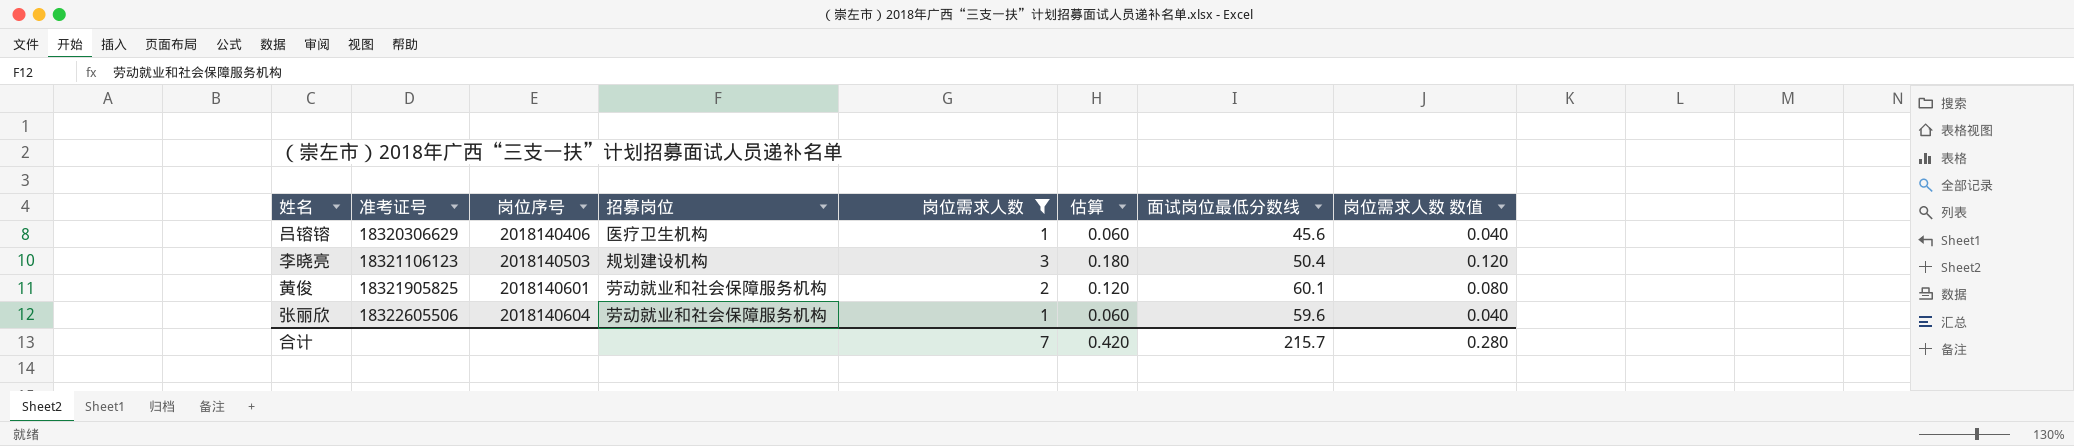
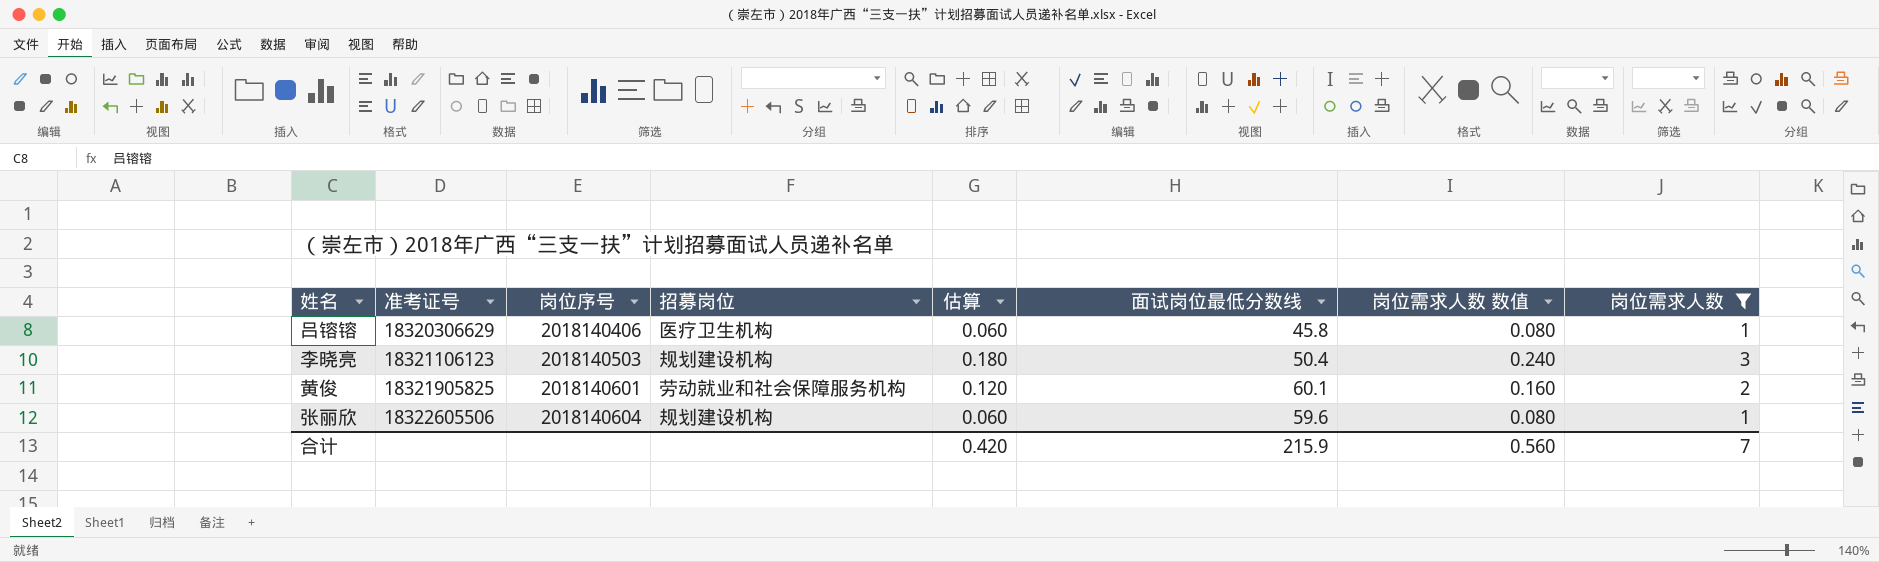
column 岗位需求人数 数值 | formula: [岗位需求人数] * 0.04 -> [岗位需求人数] * 0.08
column 岗位需求人数 | position: 5 -> 8
吕镕镕 | 面试岗位最低分数线: 45.6 -> 45.8
张丽欣 | 招募岗位: 劳动就业和社会保障服务机构 -> 规划建设机构
合计 | 面试岗位最低分数线: 215.7 -> 215.9
合计 | 岗位需求人数 数值: 0.280 -> 0.560

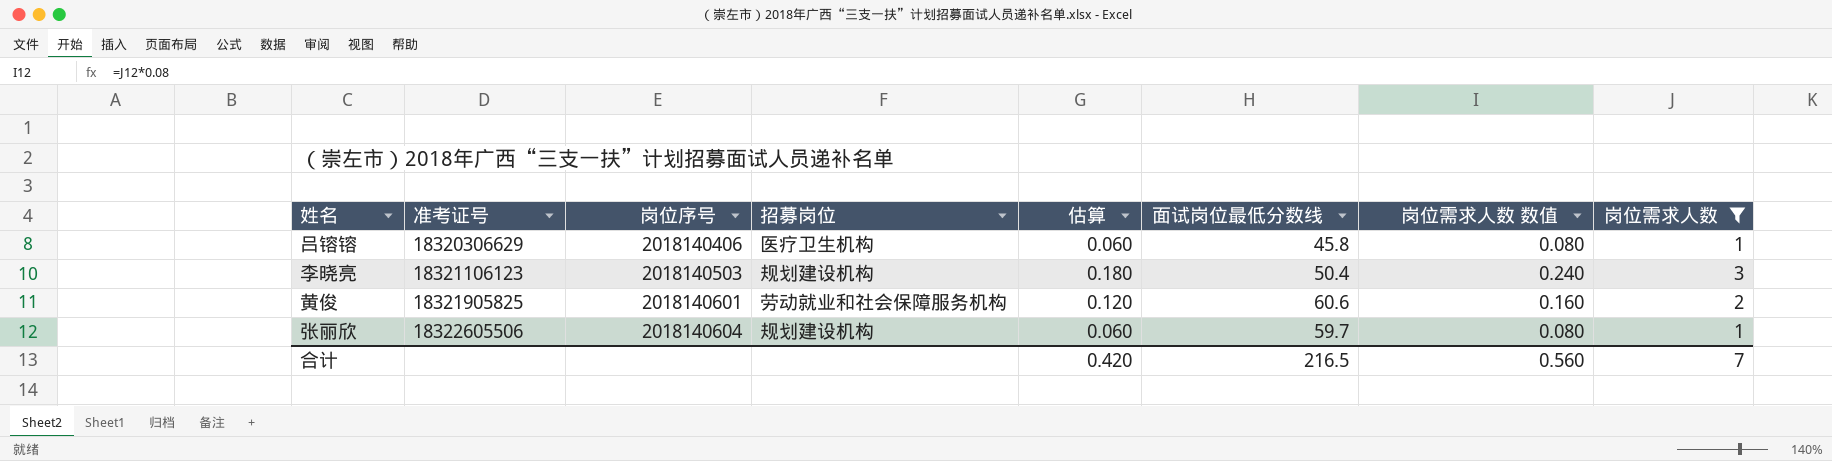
黄俊 | 面试岗位最低分数线: 60.1 -> 60.6
张丽欣 | 面试岗位最低分数线: 59.6 -> 59.7
合计 | 面试岗位最低分数线: 215.9 -> 216.5

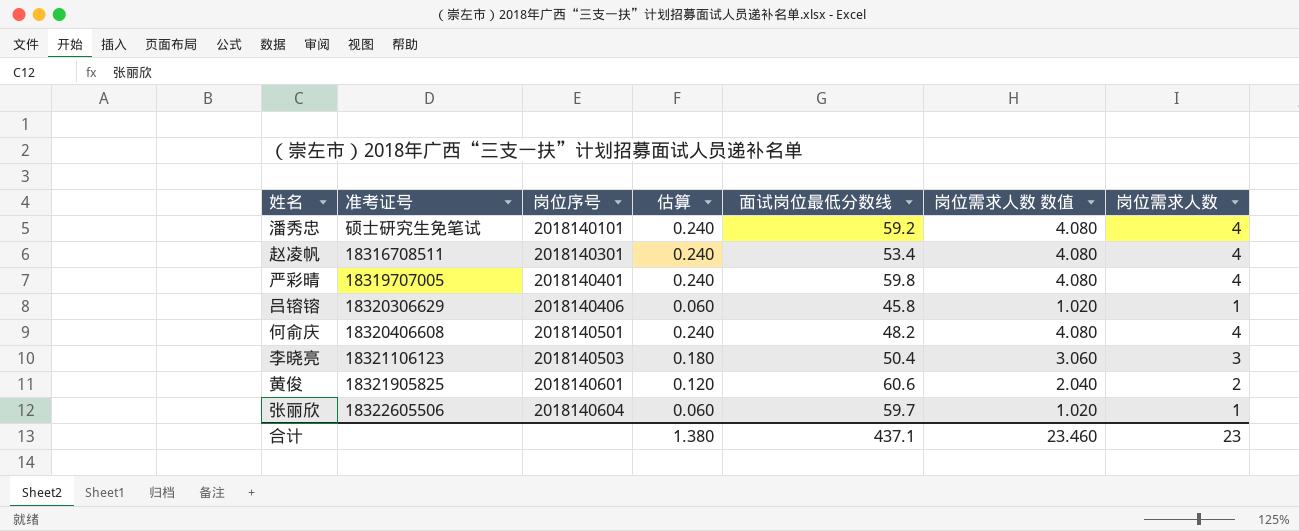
filter: 岗位需求人数 != 4 -> none
column 招募岗位 | position: 4 -> none
column 岗位需求人数 数值 | formula: [岗位需求人数] * 0.08 -> [岗位需求人数] * 1.02
合计 | 估算: 0.420 -> 1.380
合计 | 面试岗位最低分数线: 216.5 -> 437.1
合计 | 岗位需求人数 数值: 0.560 -> 23.460
合计 | 岗位需求人数: 7 -> 23

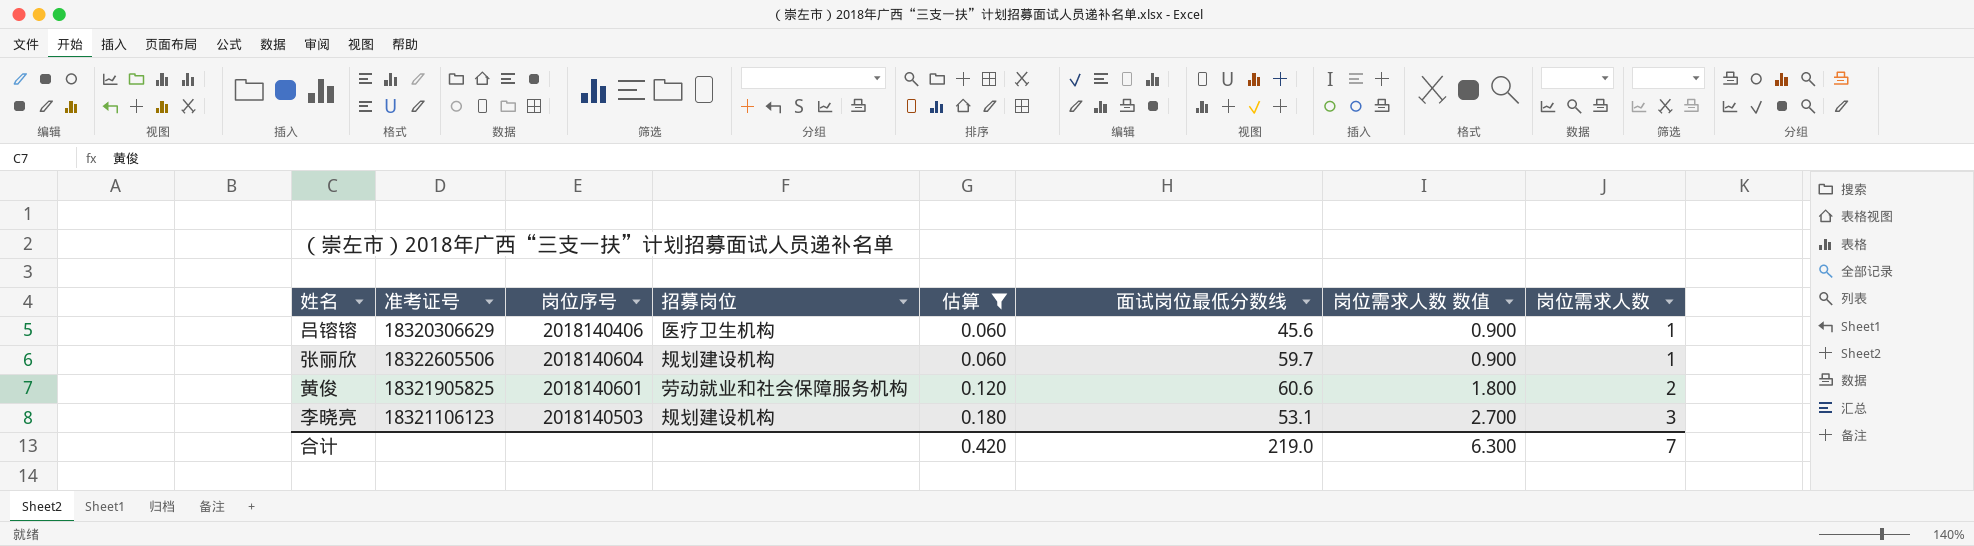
filter: none -> 估算 != 0.240
row order: 岗位序号 ascending -> 估算 ascending
column 招募岗位 | position: none -> 4
column 岗位需求人数 数值 | formula: [岗位需求人数] * 1.02 -> [岗位需求人数] * 0.9
吕镕镕 | 面试岗位最低分数线: 45.8 -> 45.6
李晓亮 | 面试岗位最低分数线: 50.4 -> 53.1
合计 | 估算: 1.380 -> 0.420
合计 | 面试岗位最低分数线: 437.1 -> 219.0
合计 | 岗位需求人数 数值: 23.460 -> 6.300
合计 | 岗位需求人数: 23 -> 7

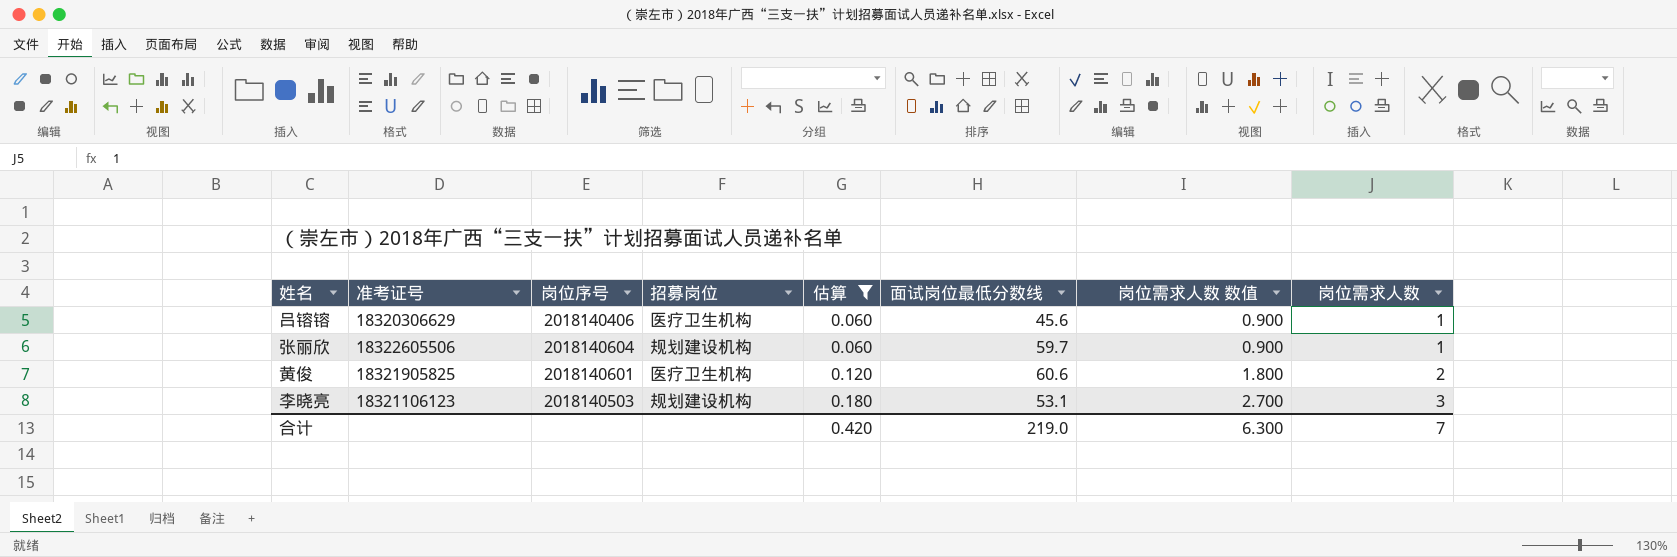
黄俊 | 招募岗位: 劳动就业和社会保障服务机构 -> 医疗卫生机构

